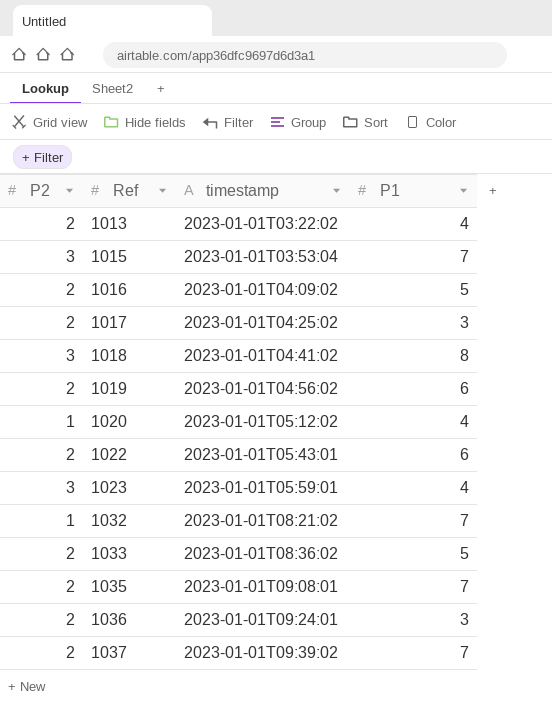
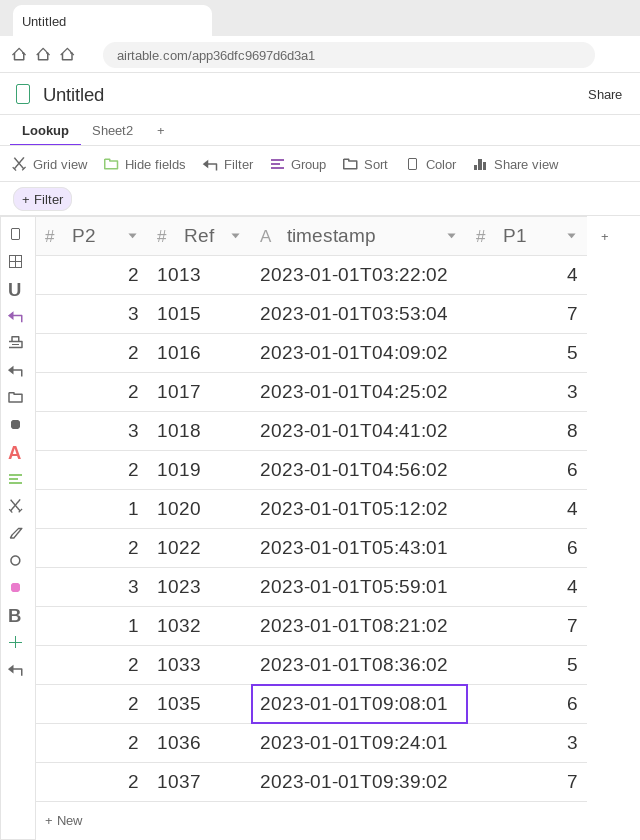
1035 | P1: 7 -> 6

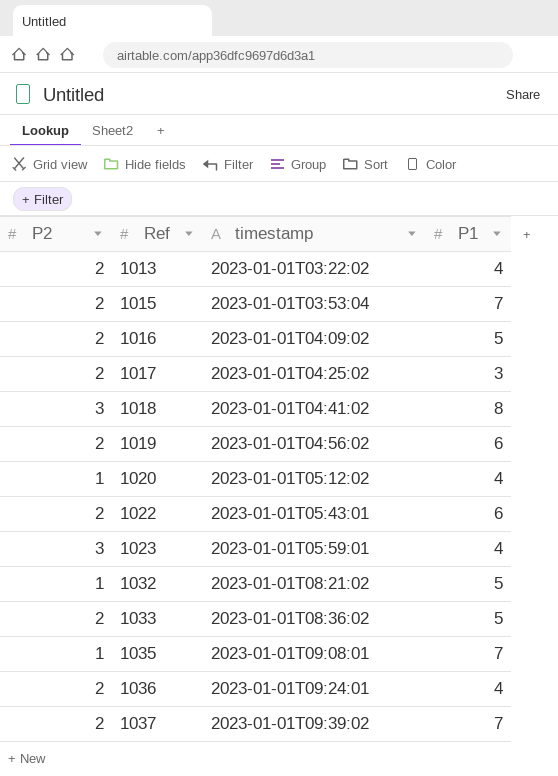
1015 | P2: 3 -> 2
1032 | P1: 7 -> 5
1035 | P2: 2 -> 1
1035 | P1: 6 -> 7
1036 | P1: 3 -> 4

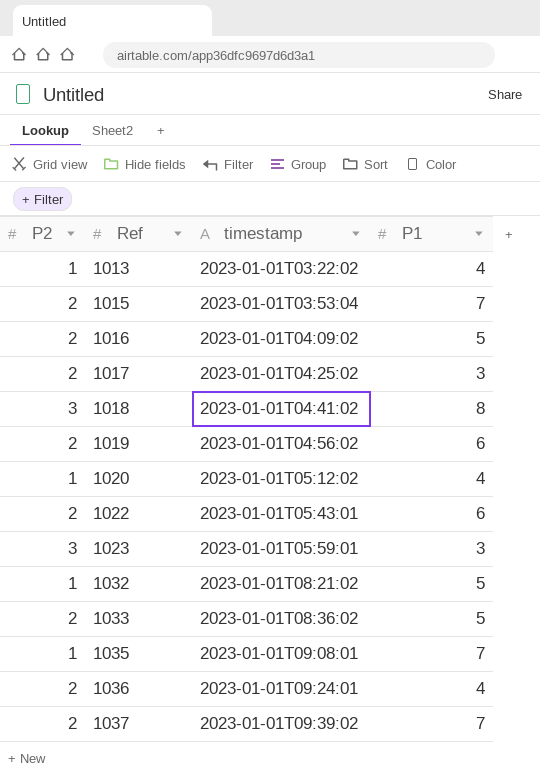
1013 | P2: 2 -> 1
1023 | P1: 4 -> 3

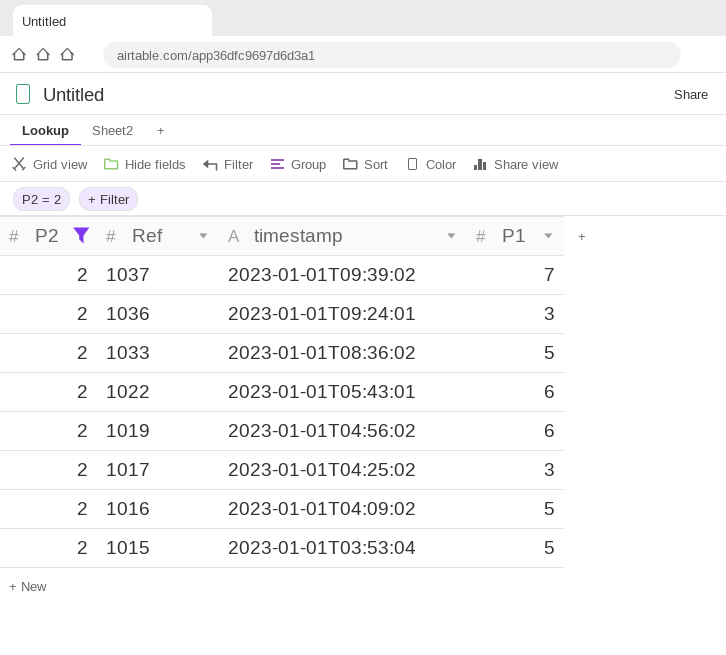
filter: none -> P2 = 2
row order: Ref ascending -> Ref descending
1036 | P1: 4 -> 3
1015 | P1: 7 -> 5

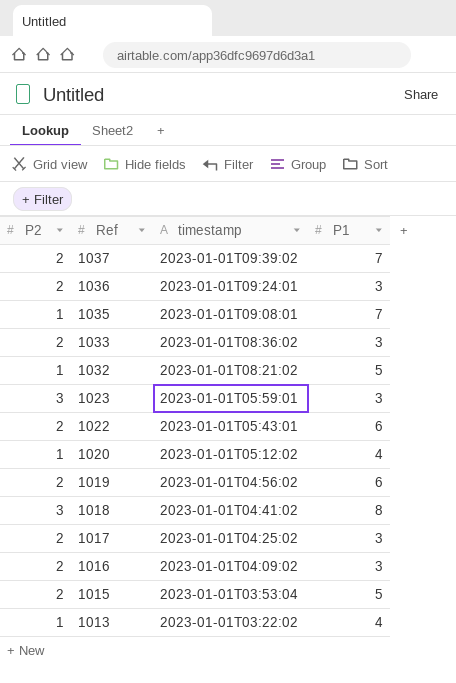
filter: P2 = 2 -> none
1033 | P1: 5 -> 3
1016 | P1: 5 -> 3

